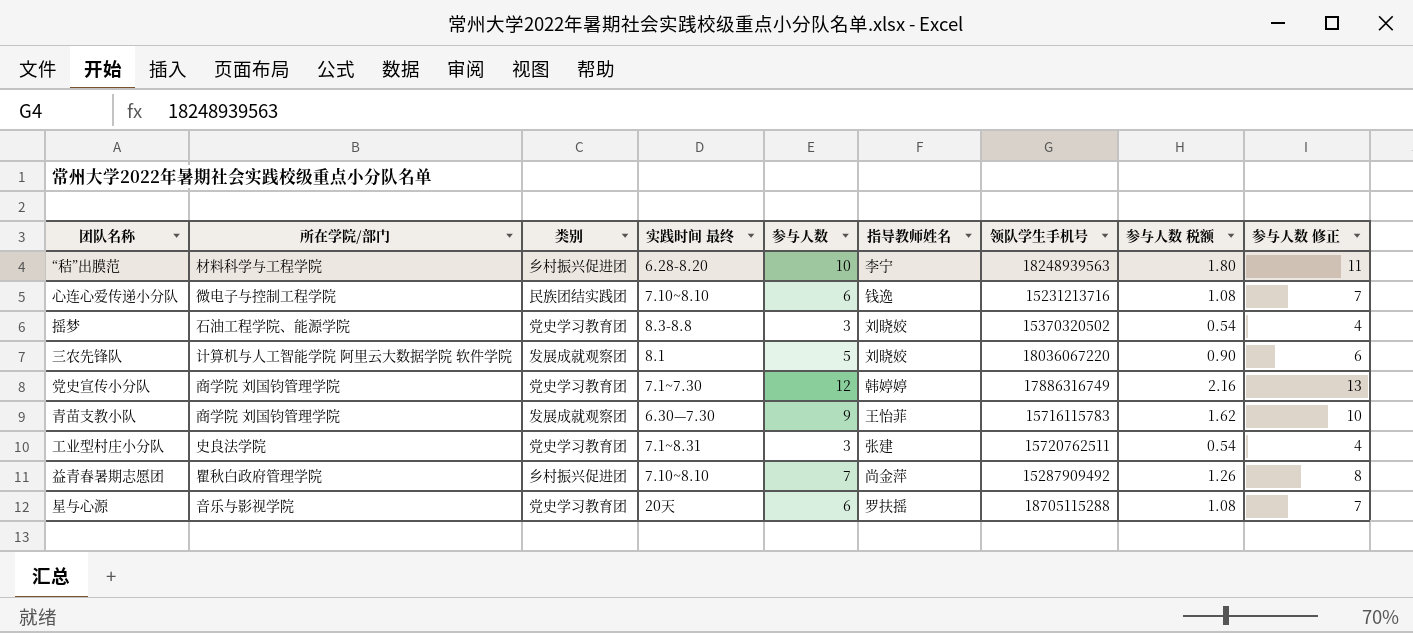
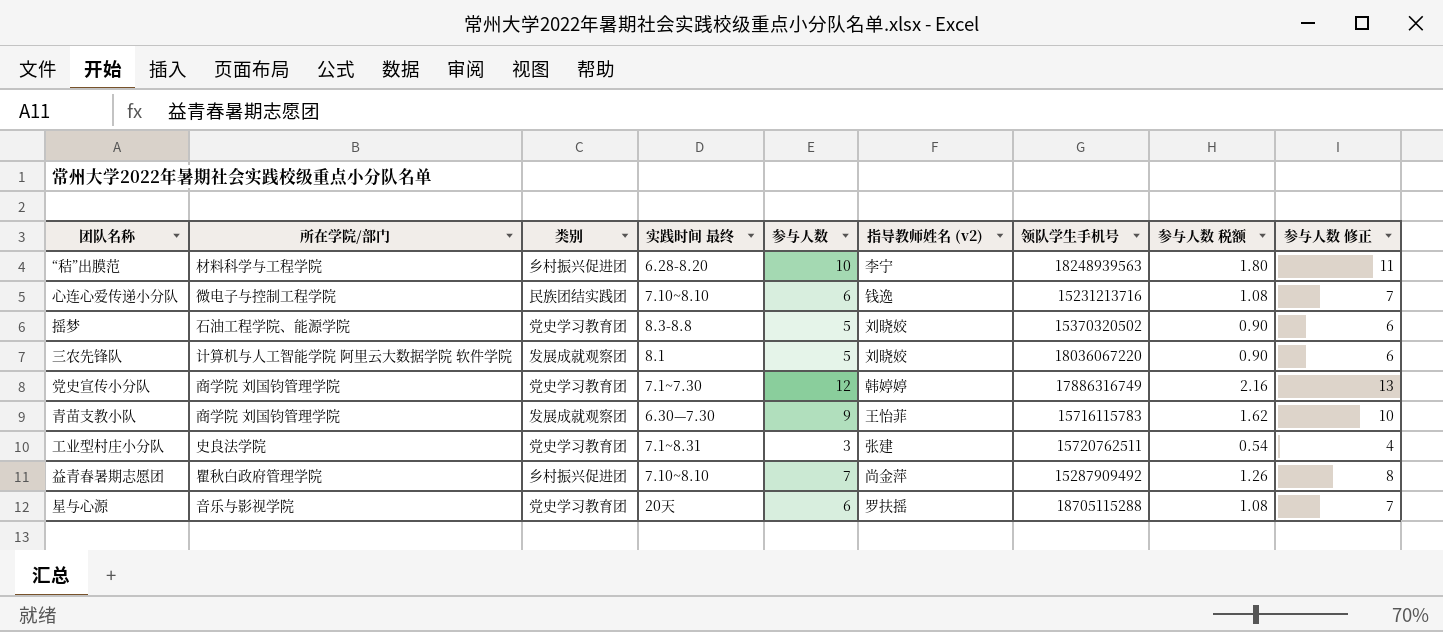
column name: 指导教师姓名 -> 指导教师姓名 (v2)
摇梦 | 参与人数: 3 -> 5
摇梦 | 参与人数 税额: 0.54 -> 0.90
摇梦 | 参与人数 修正: 4 -> 6

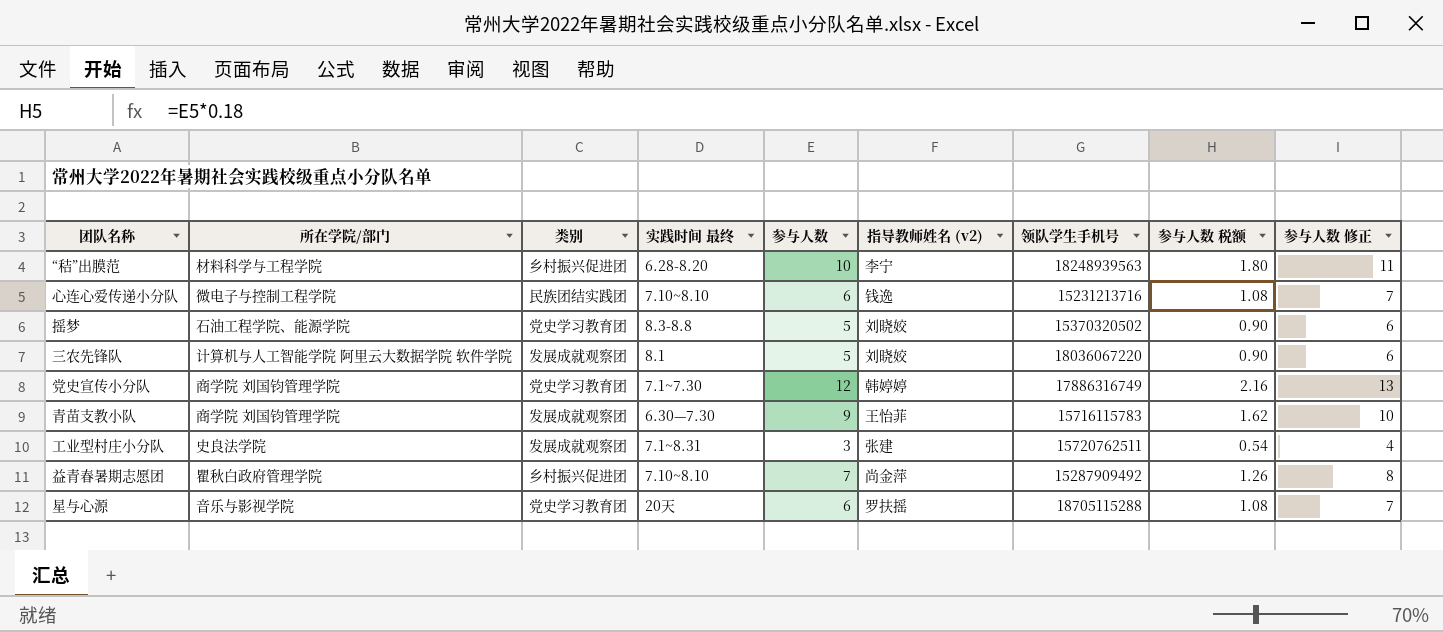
工业型村庄小分队 | 类别: 党史学习教育团 -> 发展成就观察团

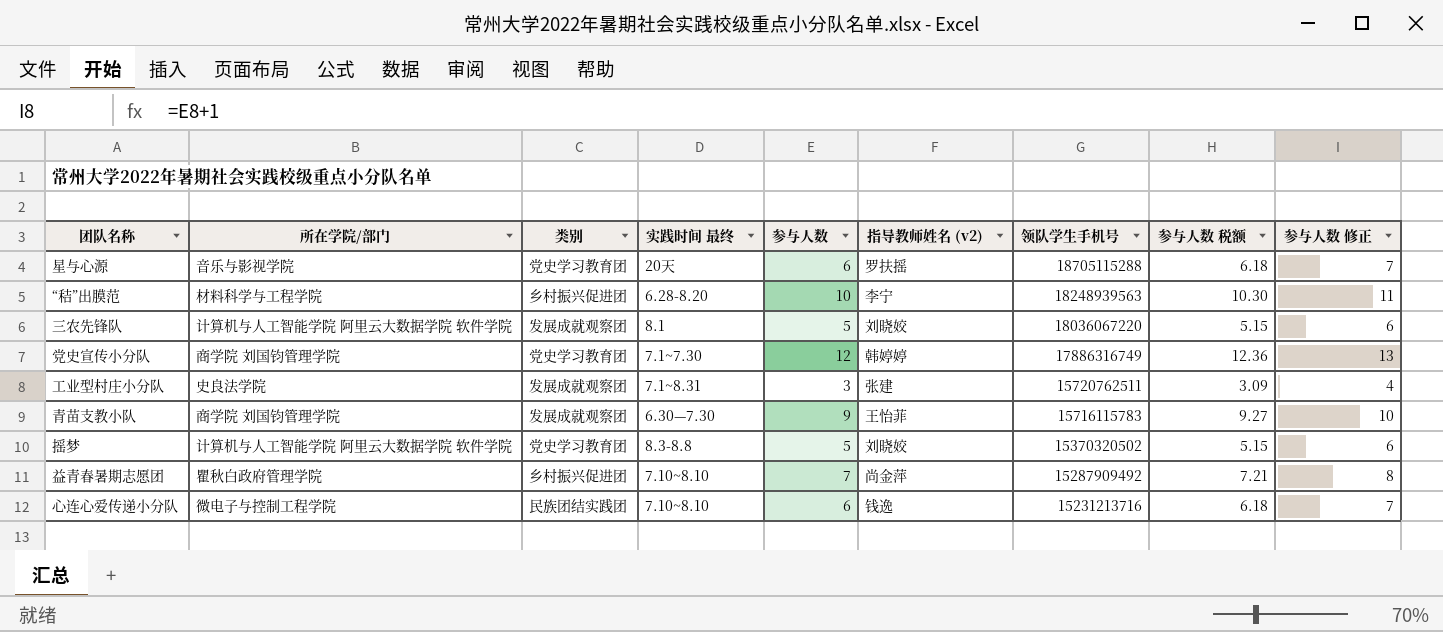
row order: none -> 领队学生手机号 descending
column 参与人数 税额 | formula: [参与人数] * 0.18 -> [参与人数] * 1.03
摇梦 | 所在学院/部门: 石油工程学院、能源学院 -> 计算机与人工智能学院 阿里云大数据学院 软件学院

